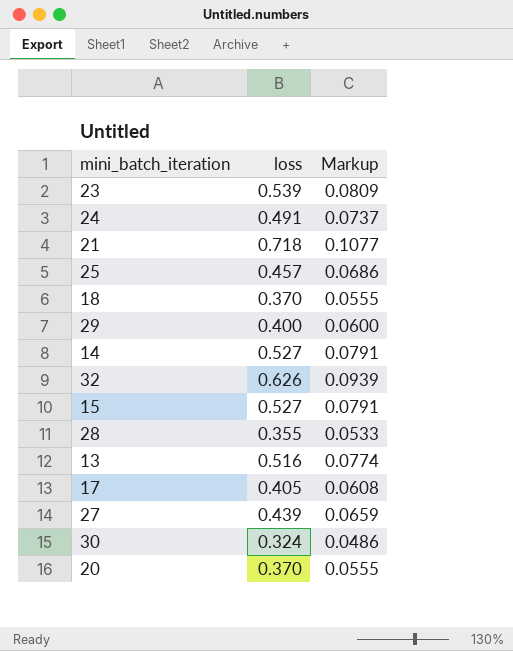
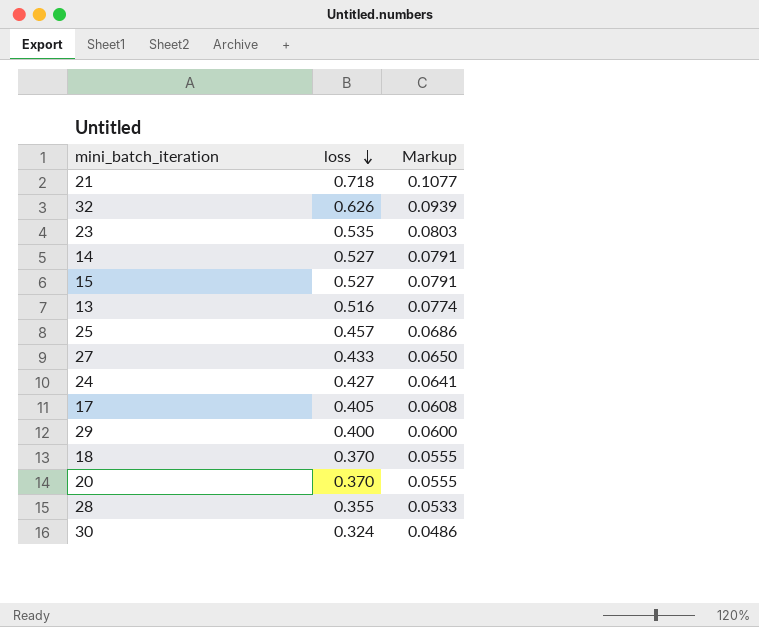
row order: none -> loss descending
23 | loss: 0.539 -> 0.535
23 | Markup: 0.0809 -> 0.0803
27 | loss: 0.439 -> 0.433
27 | Markup: 0.0659 -> 0.0650
24 | loss: 0.491 -> 0.427
24 | Markup: 0.0737 -> 0.0641

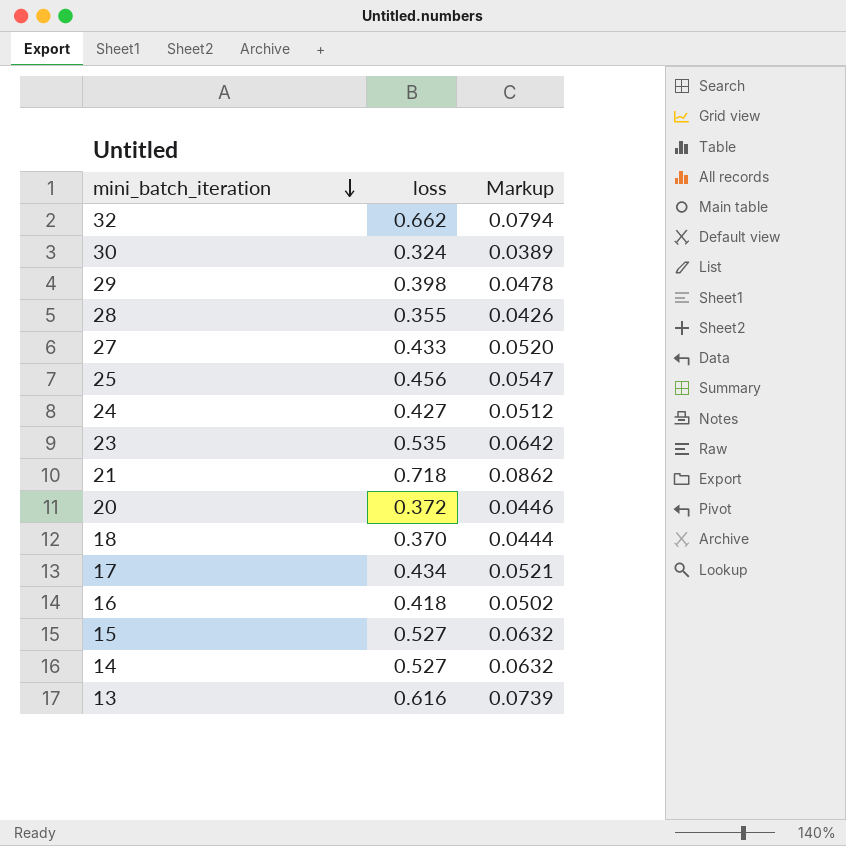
row order: loss descending -> mini_batch_iteration descending
column Markup | formula: [loss] * 0.15 -> [loss] * 0.12
32 | loss: 0.626 -> 0.662
29 | loss: 0.400 -> 0.398
25 | loss: 0.457 -> 0.456
20 | loss: 0.370 -> 0.372
17 | loss: 0.405 -> 0.434
row 16: none -> 0.418 | 0.0502
13 | loss: 0.516 -> 0.616

